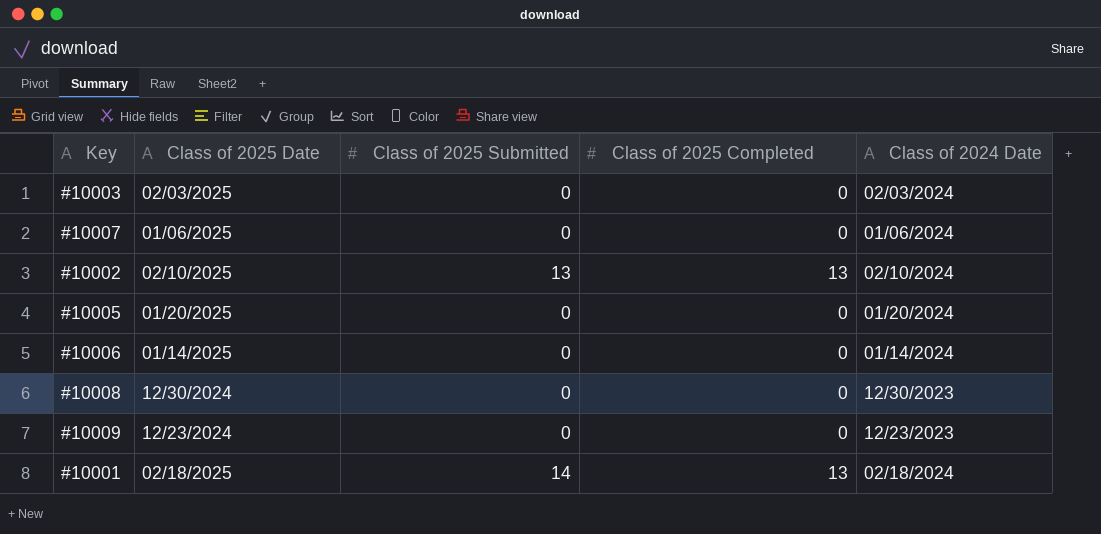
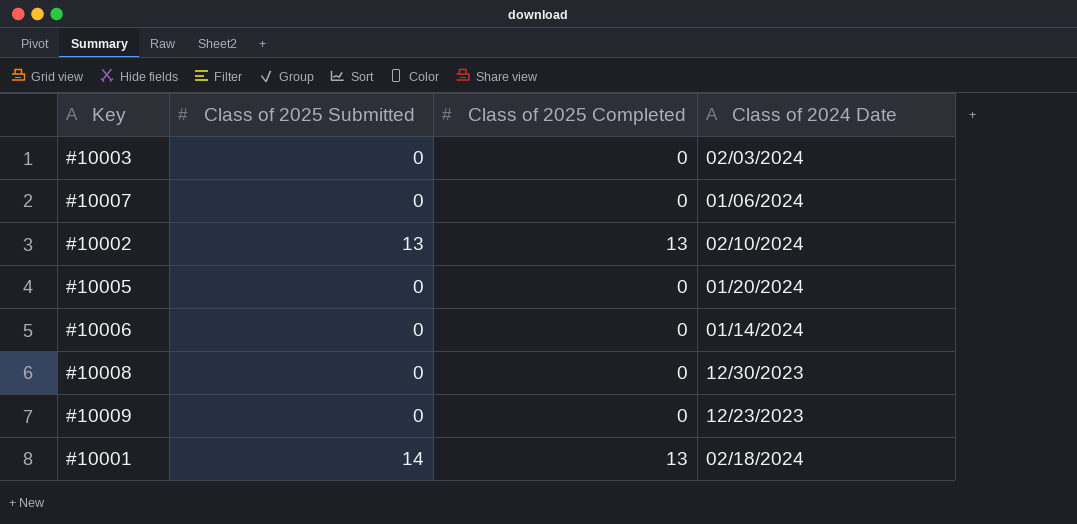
column Class of 2025 Date | position: 2 -> none

